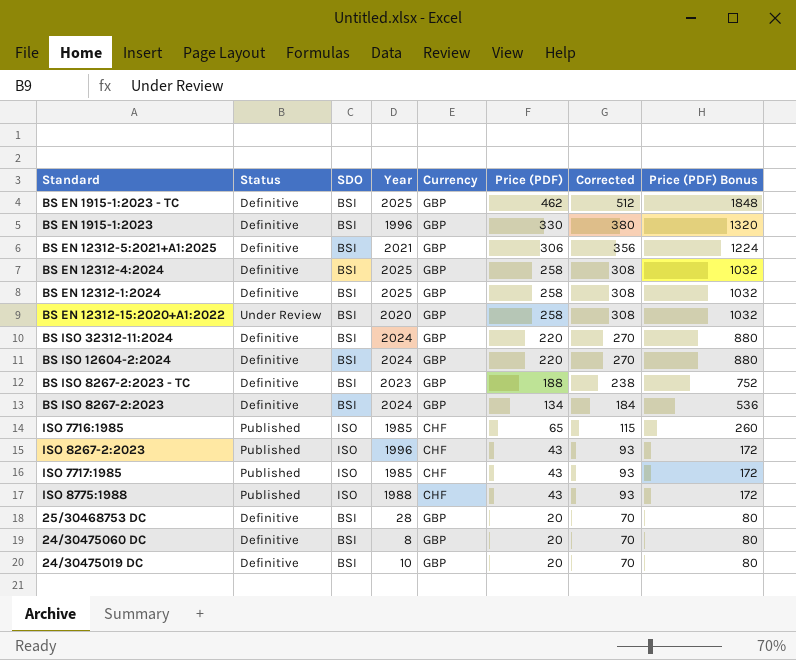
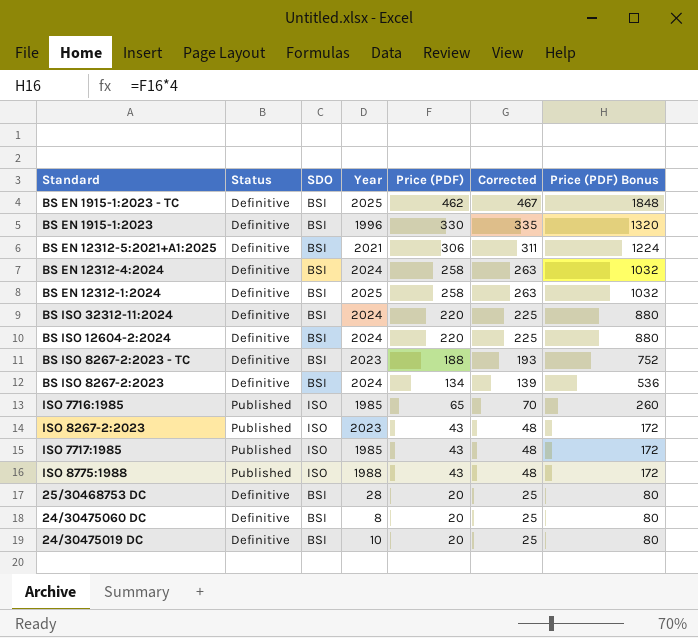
column Currency | position: 5 -> none
column Corrected | formula: [Price (PDF)] + 50 -> [Price (PDF)] + 5
row BS EN 12312-15:2020+A1:2022: Under Review | BSI | 2020 | GBP | 258 | 308 | 1032 -> none
BS EN 12312-4:2024 | Year: 2025 -> 2024
ISO 8267-2:2023 | Year: 1996 -> 2023

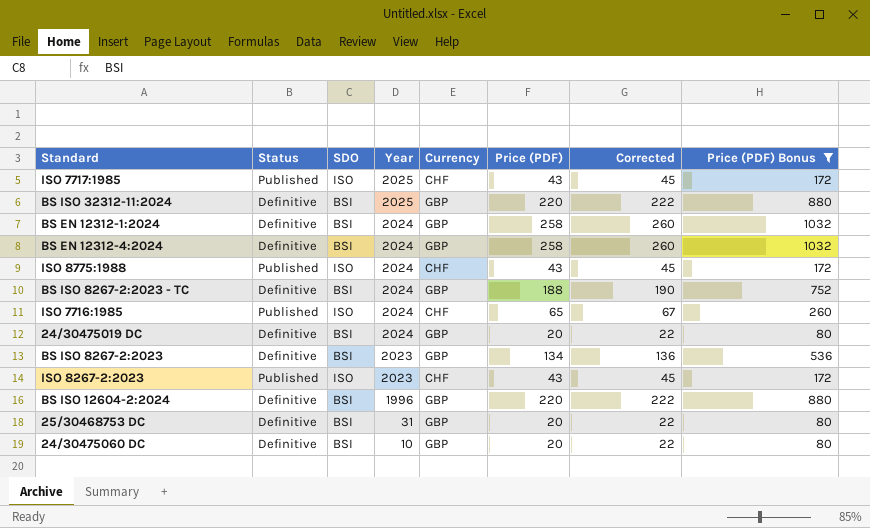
filter: none -> Price (PDF) Bonus <= 1032
row order: Price (PDF) descending -> Year descending
column Currency | position: none -> 5
column Corrected | formula: [Price (PDF)] + 5 -> [Price (PDF)] + 2
ISO 7717:1985 | Year: 1985 -> 2025
BS ISO 32312-11:2024 | Year: 2024 -> 2025
BS EN 12312-1:2024 | Year: 2025 -> 2024
ISO 8775:1988 | Year: 1988 -> 2024
BS ISO 8267-2:2023 - TC | Year: 2023 -> 2024
ISO 7716:1985 | Year: 1985 -> 2024
24/30475019 DC | Year: 10 -> 2024
BS ISO 8267-2:2023 | Year: 2024 -> 2023
BS ISO 12604-2:2024 | Year: 2024 -> 1996
25/30468753 DC | Year: 28 -> 31
24/30475060 DC | Year: 8 -> 10

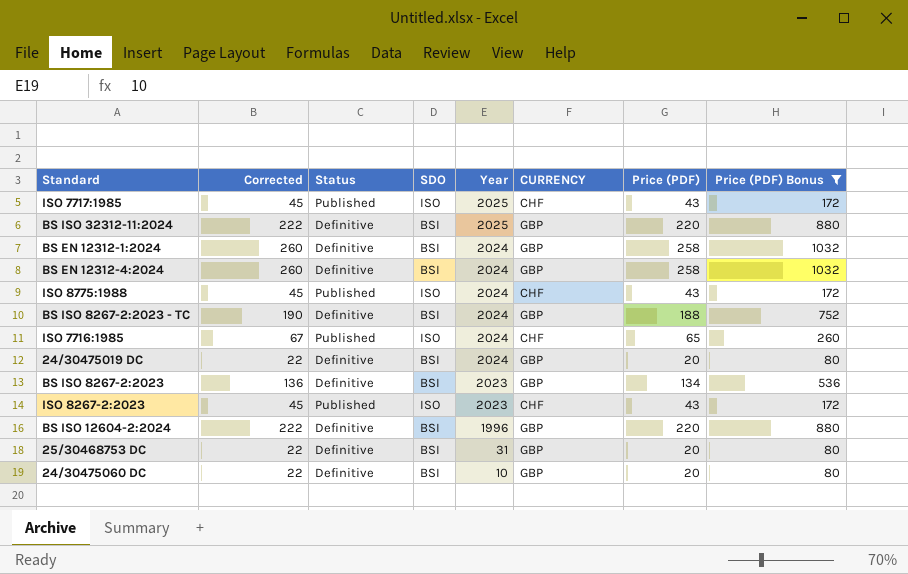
column Corrected | position: 7 -> 2
column name: Currency -> CURRENCY

